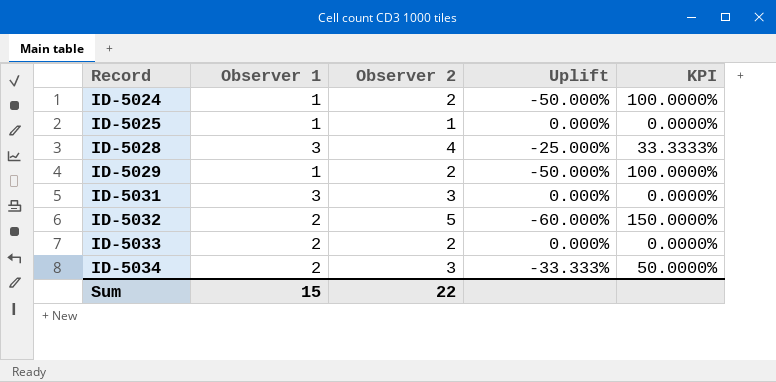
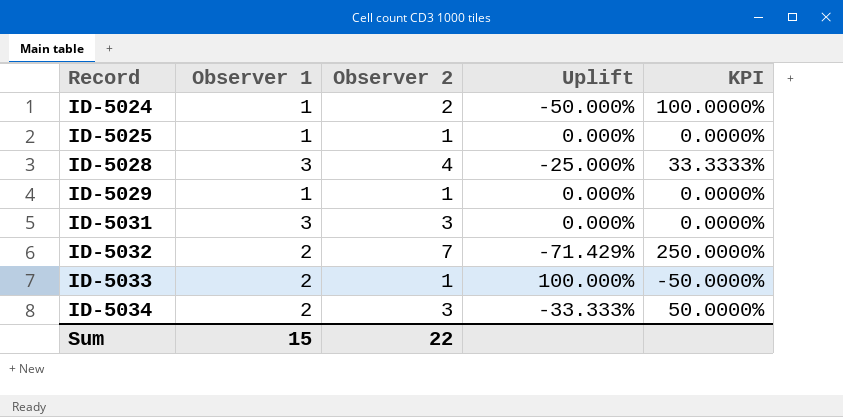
ID-5029 | Observer 2: 2 -> 1
ID-5029 | Uplift: -50.000% -> 0.000%
ID-5029 | KPI: 100.0000% -> 0.0000%
ID-5032 | Observer 2: 5 -> 7
ID-5032 | Uplift: -60.000% -> -71.429%
ID-5032 | KPI: 150.0000% -> 250.0000%
ID-5033 | Observer 2: 2 -> 1
ID-5033 | Uplift: 0.000% -> 100.000%
ID-5033 | KPI: 0.0000% -> -50.0000%

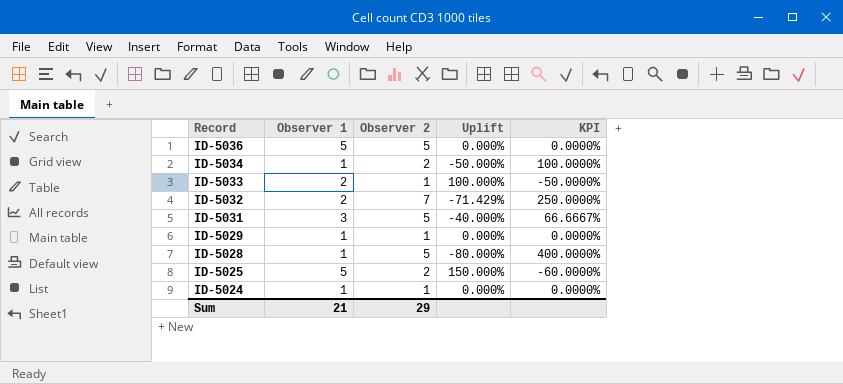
row order: Record ascending -> Record descending
row ID-5036: none -> 5 | 5 | 0.000% | 0.0000%
ID-5034 | Observer 1: 2 -> 1
ID-5034 | Observer 2: 3 -> 2
ID-5034 | Uplift: -33.333% -> -50.000%
ID-5034 | KPI: 50.0000% -> 100.0000%
ID-5031 | Observer 2: 3 -> 5
ID-5031 | Uplift: 0.000% -> -40.000%
ID-5031 | KPI: 0.0000% -> 66.6667%
ID-5028 | Observer 1: 3 -> 1
ID-5028 | Observer 2: 4 -> 5
ID-5028 | Uplift: -25.000% -> -80.000%
ID-5028 | KPI: 33.3333% -> 400.0000%
ID-5025 | Observer 1: 1 -> 5
ID-5025 | Observer 2: 1 -> 2
ID-5025 | Uplift: 0.000% -> 150.000%
ID-5025 | KPI: 0.0000% -> -60.0000%
ID-5024 | Observer 2: 2 -> 1
ID-5024 | Uplift: -50.000% -> 0.000%
ID-5024 | KPI: 100.0000% -> 0.0000%
Sum | Observer 1: 15 -> 21
Sum | Observer 2: 22 -> 29

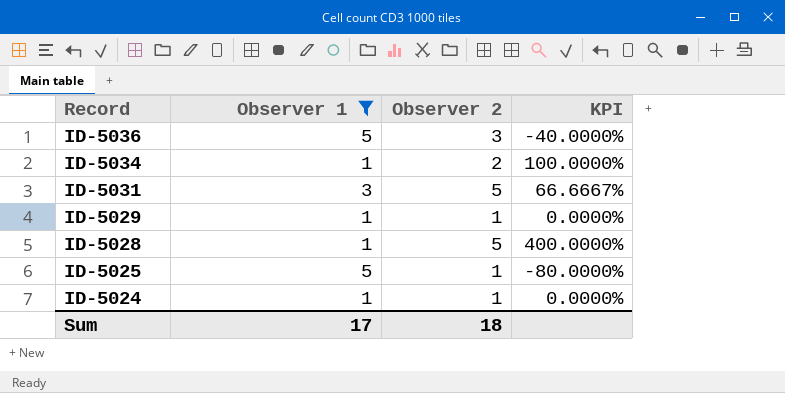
filter: none -> Observer 1 != 2
column Uplift | formula: ([Observer 1] - [Observer 2]) / [Observer 2] -> none
ID-5036 | Observer 2: 5 -> 3
ID-5036 | KPI: 0.0000% -> -40.0000%
ID-5025 | Observer 2: 2 -> 1
ID-5025 | KPI: -60.0000% -> -80.0000%
Sum | Observer 1: 21 -> 17
Sum | Observer 2: 29 -> 18

